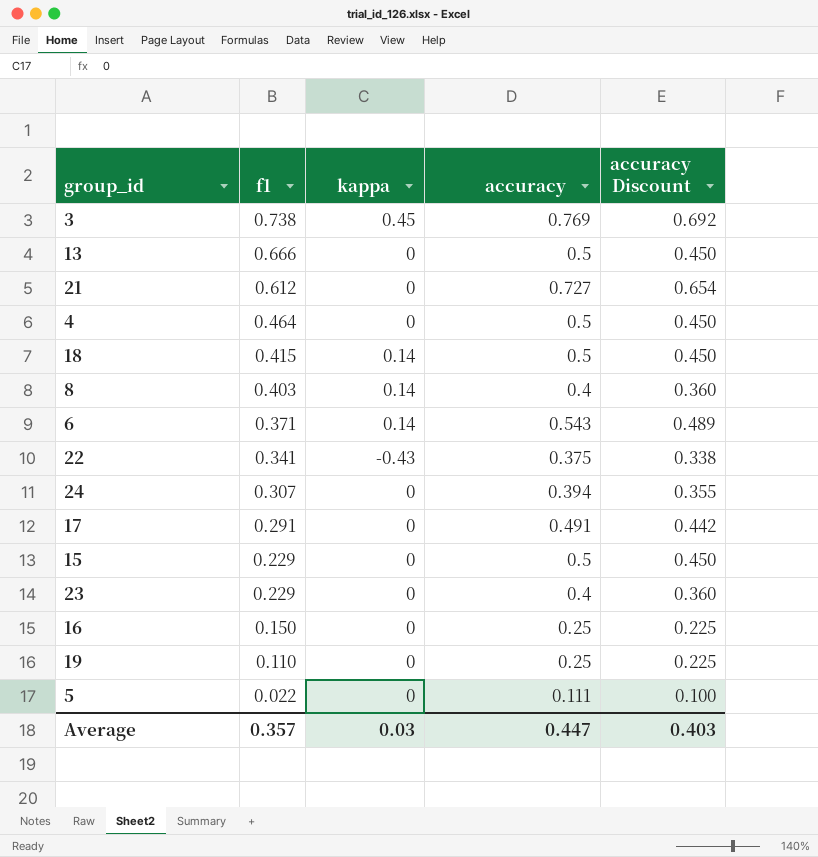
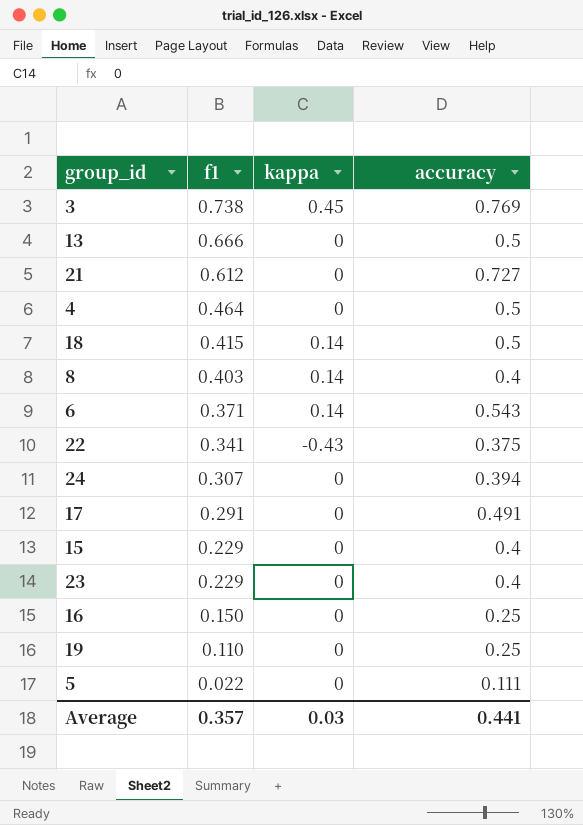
column accuracy Discount | formula: [accuracy] * 0.9 -> none
15 | accuracy: 0.5 -> 0.4
Average | accuracy: 0.447 -> 0.441

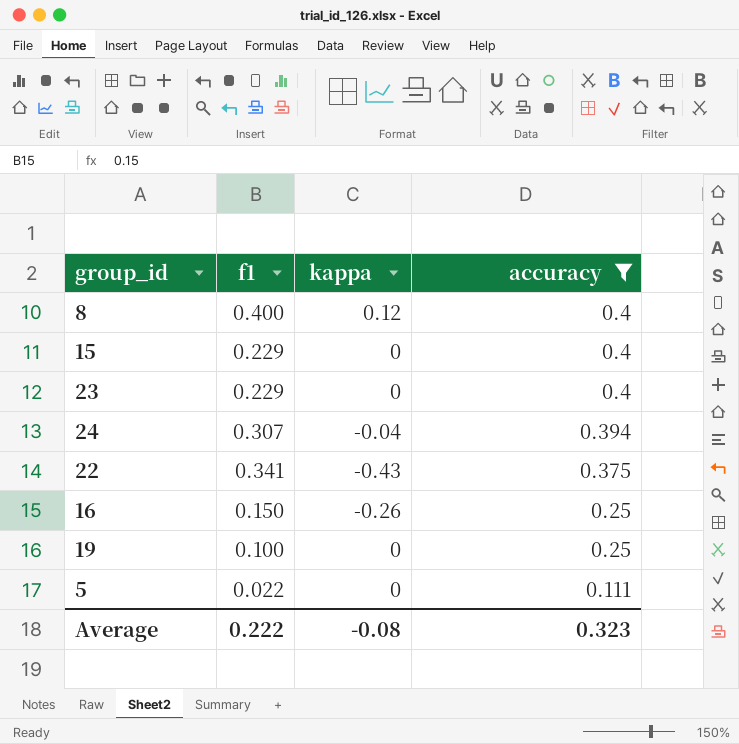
filter: none -> accuracy <= 0.4
row order: f1 descending -> accuracy descending
8 | f1: 0.403 -> 0.400
8 | kappa: 0.14 -> 0.12
24 | kappa: 0 -> -0.04
16 | kappa: 0 -> -0.26
19 | f1: 0.110 -> 0.100
Average | f1: 0.357 -> 0.222
Average | kappa: 0.03 -> -0.08
Average | accuracy: 0.441 -> 0.323

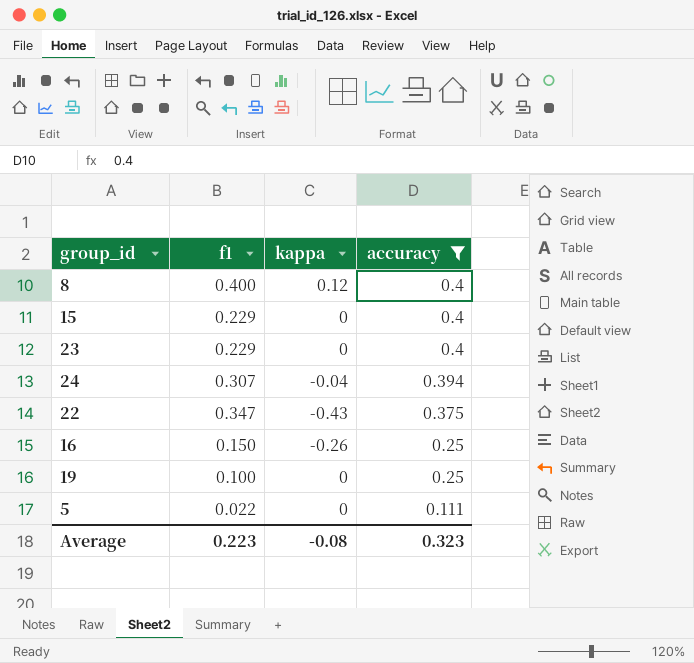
22 | f1: 0.341 -> 0.347
Average | f1: 0.222 -> 0.223

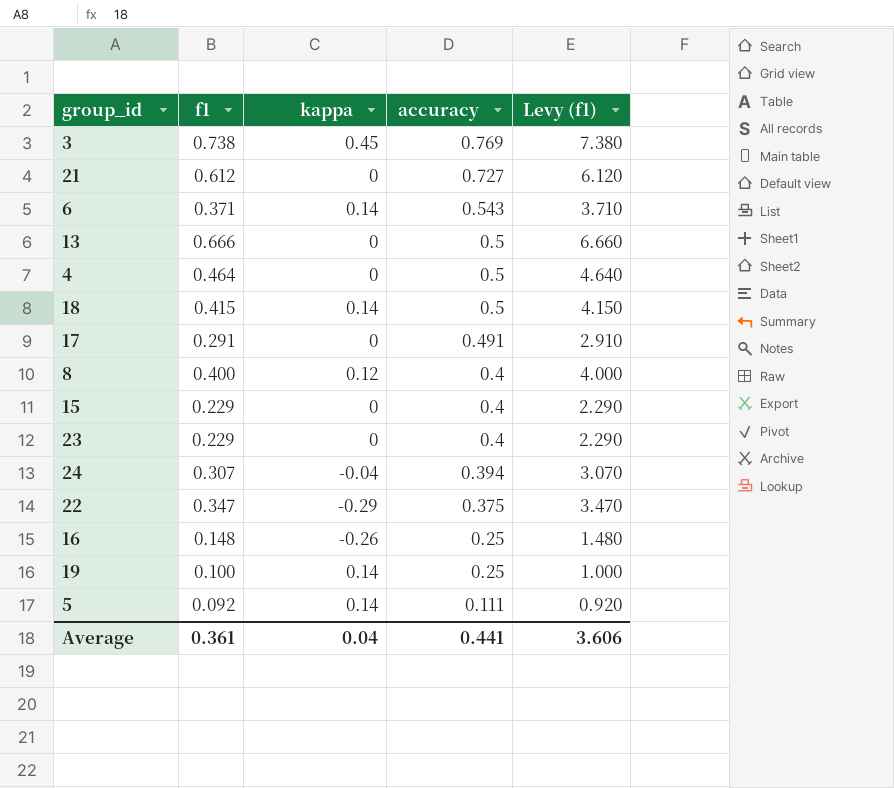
filter: accuracy <= 0.4 -> none
column Levy (f1) | formula: none -> [f1] * 10
22 | kappa: -0.43 -> -0.29
16 | f1: 0.150 -> 0.148
19 | kappa: 0 -> 0.14
5 | f1: 0.022 -> 0.092
5 | kappa: 0 -> 0.14
Average | f1: 0.223 -> 0.361
Average | kappa: -0.08 -> 0.04
Average | accuracy: 0.323 -> 0.441

